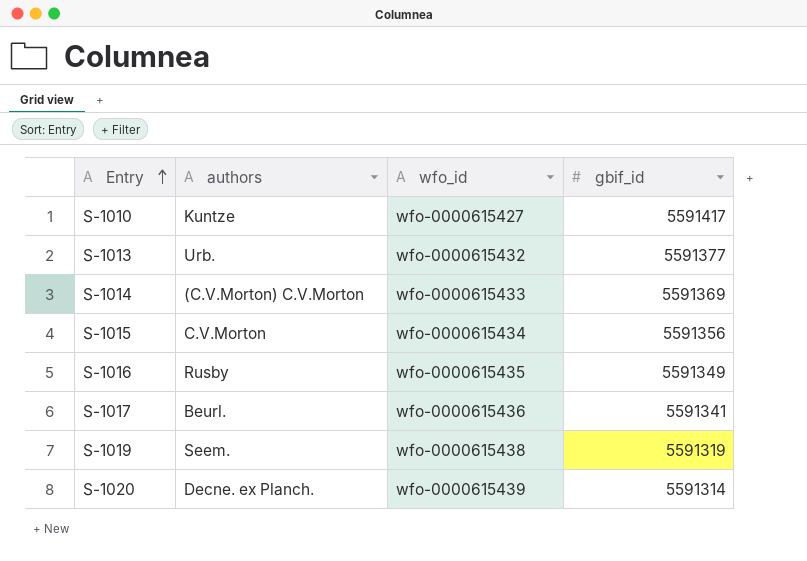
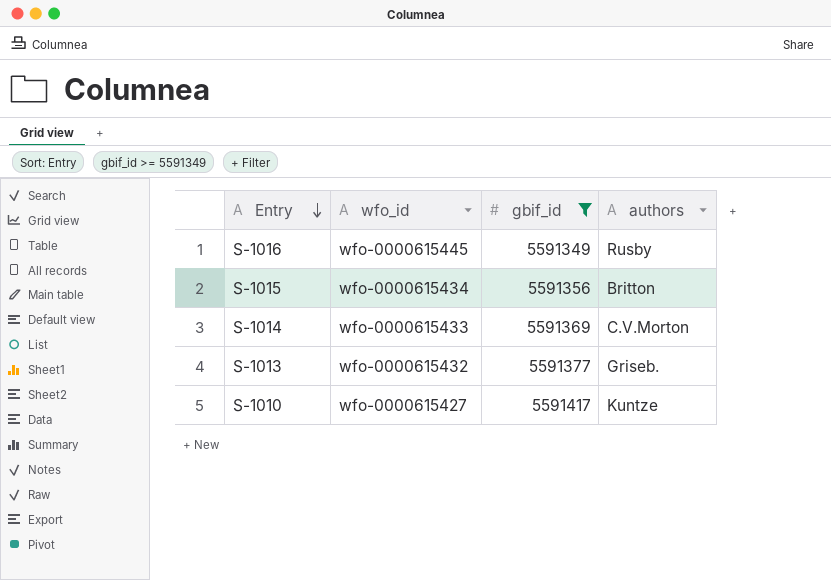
filter: none -> gbif_id >= 5591349
row order: Entry ascending -> Entry descending
column authors | position: 2 -> 4
S-1016 | wfo_id: wfo-0000615435 -> wfo-0000615445
S-1015 | authors: C.V.Morton -> Britton
S-1014 | authors: (C.V.Morton) C.V.Morton -> C.V.Morton
S-1013 | authors: Urb. -> Griseb.

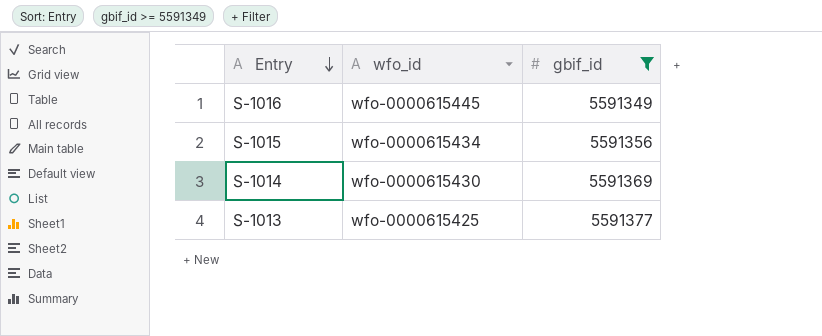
column authors | position: 4 -> none
row S-1010: wfo-0000615427 | 5591417 | Kuntze -> none
S-1014 | wfo_id: wfo-0000615433 -> wfo-0000615430
S-1013 | wfo_id: wfo-0000615432 -> wfo-0000615425

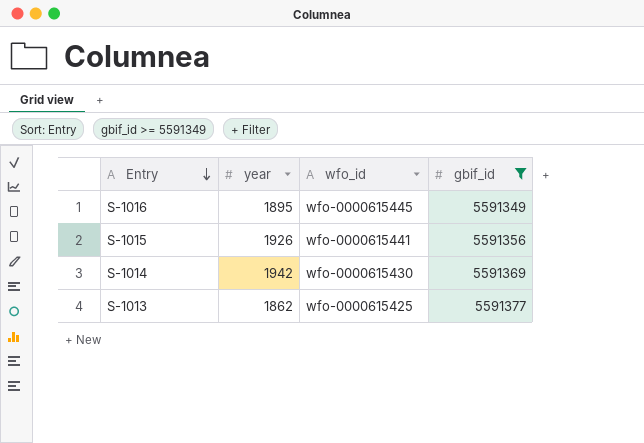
column year | position: none -> 2
S-1015 | wfo_id: wfo-0000615434 -> wfo-0000615441

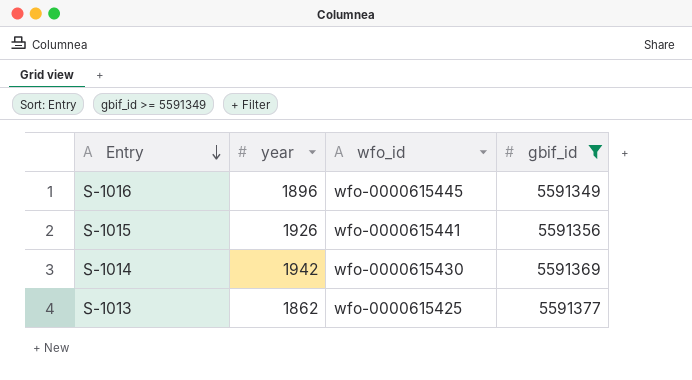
S-1016 | year: 1895 -> 1896

